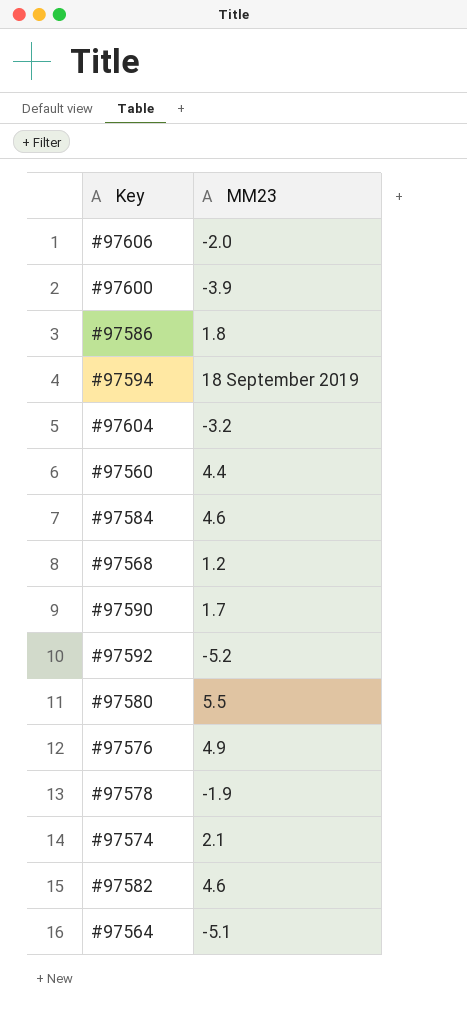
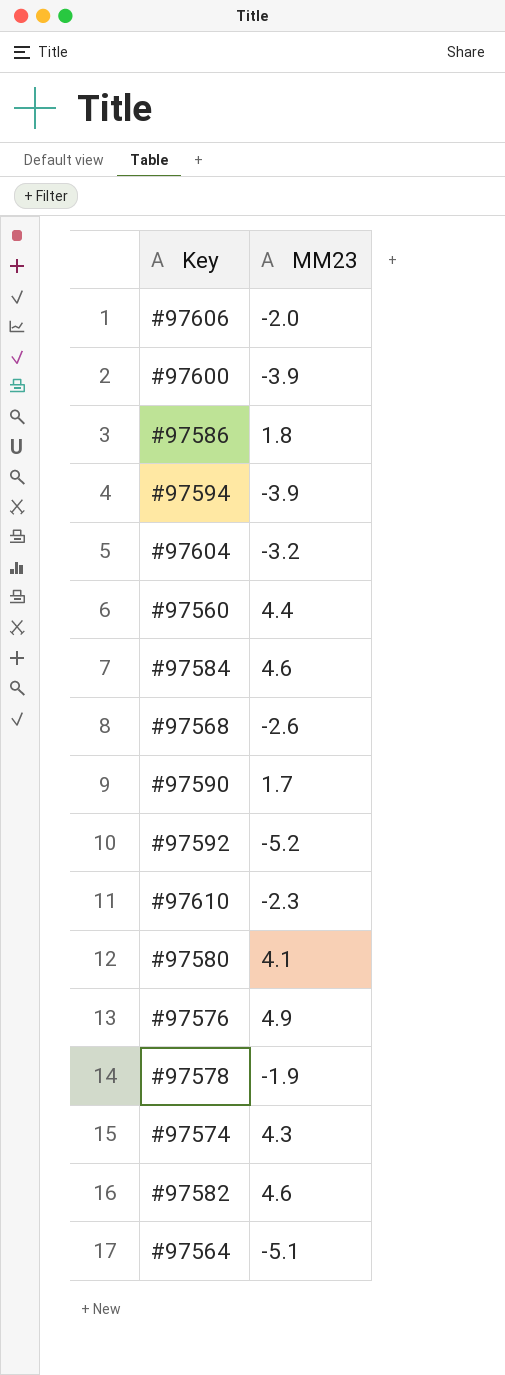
#97594 | MM23: 18 September 2019 -> -3.9
#97568 | MM23: 1.2 -> -2.6
row #97610: none -> -2.3
#97580 | MM23: 5.5 -> 4.1
#97574 | MM23: 2.1 -> 4.3

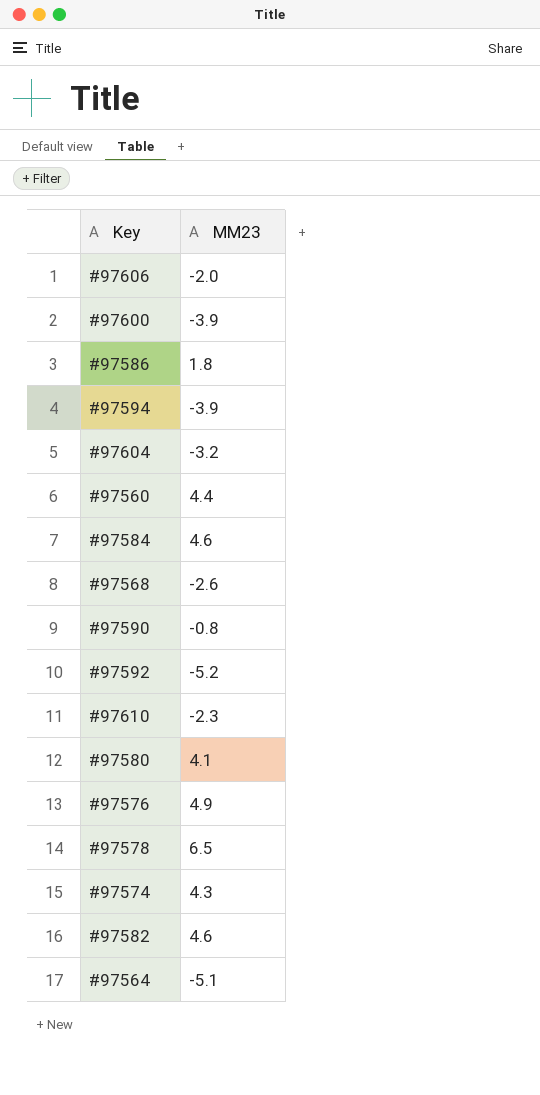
#97590 | MM23: 1.7 -> -0.8
#97578 | MM23: -1.9 -> 6.5

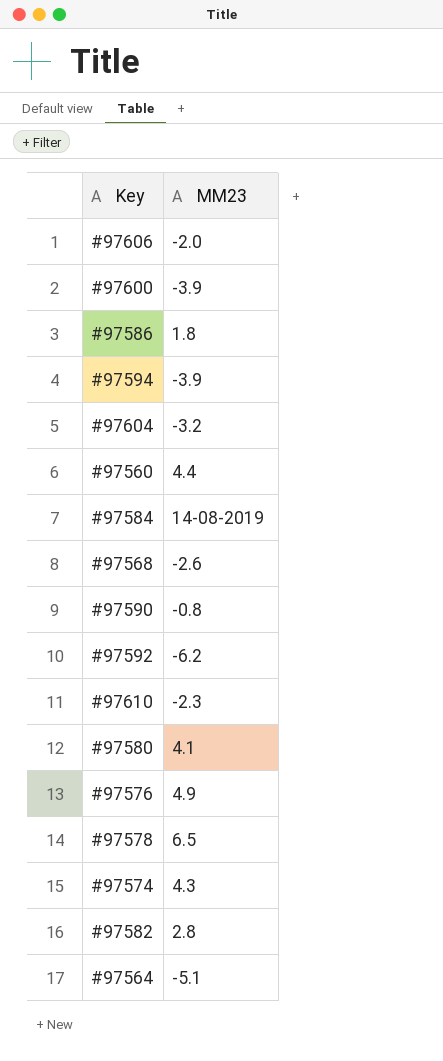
#97584 | MM23: 4.6 -> 14-08-2019
#97592 | MM23: -5.2 -> -6.2
#97582 | MM23: 4.6 -> 2.8

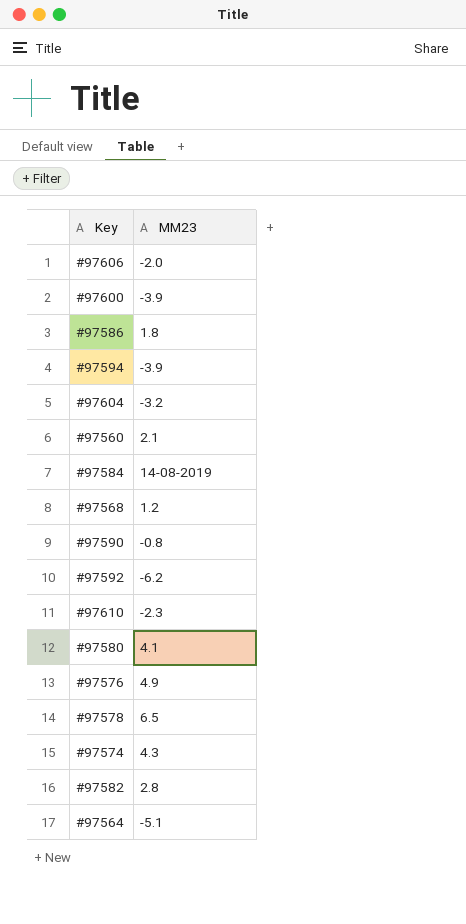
#97560 | MM23: 4.4 -> 2.1
#97568 | MM23: -2.6 -> 1.2

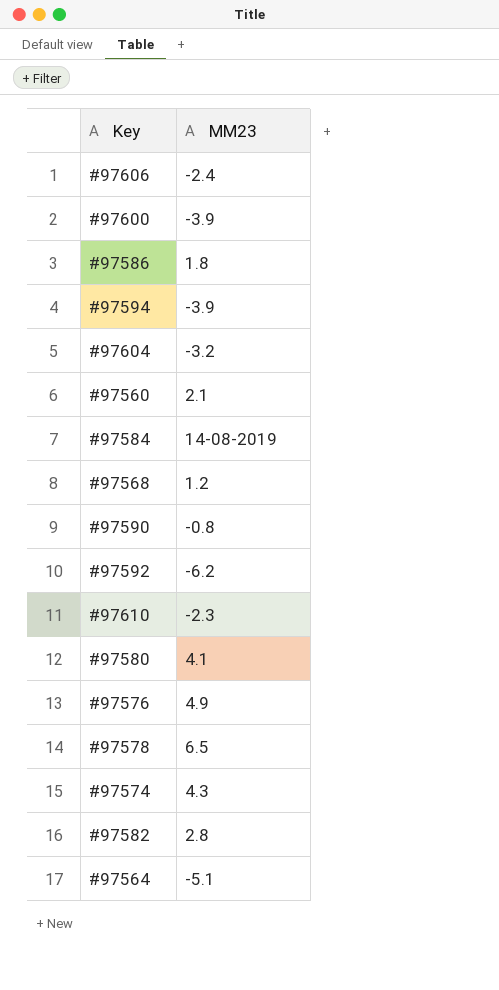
#97606 | MM23: -2.0 -> -2.4

